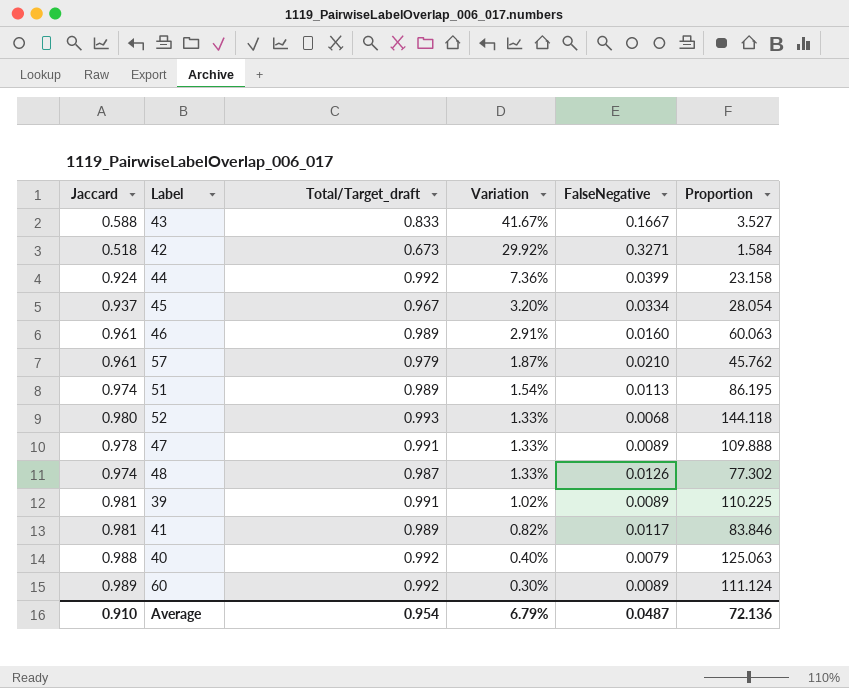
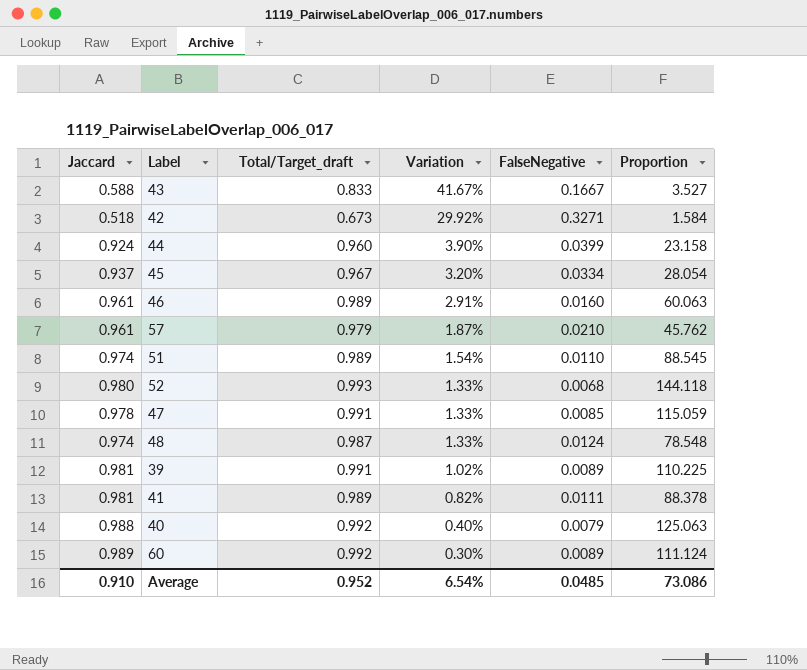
44 | Total/Target_draft: 0.992 -> 0.960
44 | Variation: 7.36% -> 3.90%
51 | FalseNegative: 0.0113 -> 0.0110
51 | Proportion: 86.195 -> 88.545
47 | FalseNegative: 0.0089 -> 0.0085
47 | Proportion: 109.888 -> 115.059
48 | FalseNegative: 0.0126 -> 0.0124
48 | Proportion: 77.302 -> 78.548
41 | FalseNegative: 0.0117 -> 0.0111
41 | Proportion: 83.846 -> 88.378
Average | Total/Target_draft: 0.954 -> 0.952
Average | Variation: 6.79% -> 6.54%
Average | FalseNegative: 0.0487 -> 0.0485
Average | Proportion: 72.136 -> 73.086

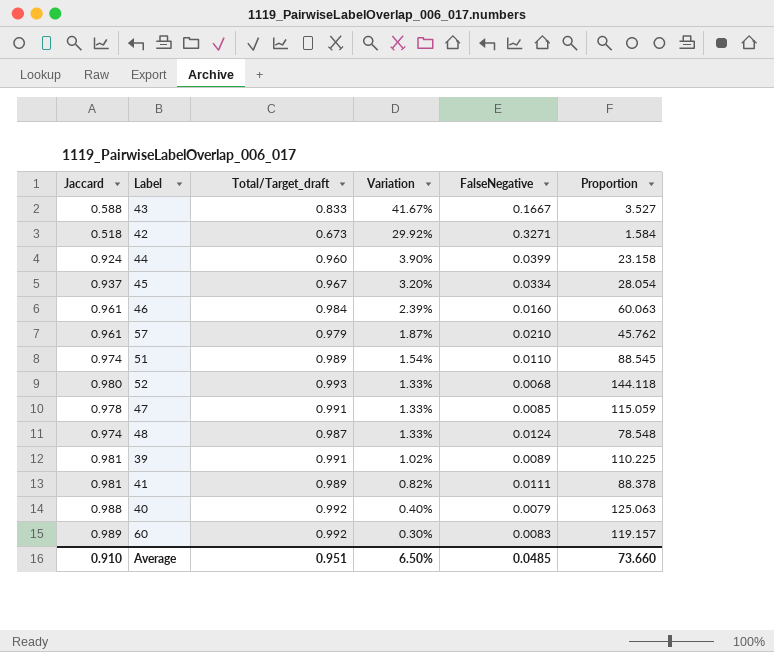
46 | Total/Target_draft: 0.989 -> 0.984
46 | Variation: 2.91% -> 2.39%
60 | FalseNegative: 0.0089 -> 0.0083
60 | Proportion: 111.124 -> 119.157
Average | Total/Target_draft: 0.952 -> 0.951
Average | Variation: 6.54% -> 6.50%
Average | Proportion: 73.086 -> 73.660

